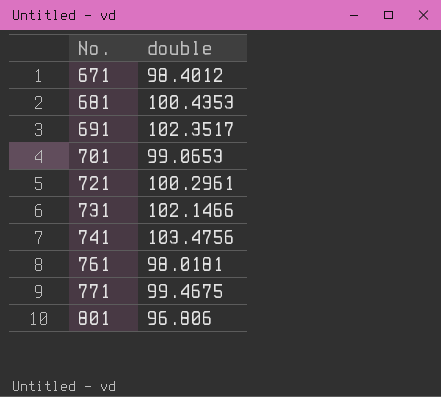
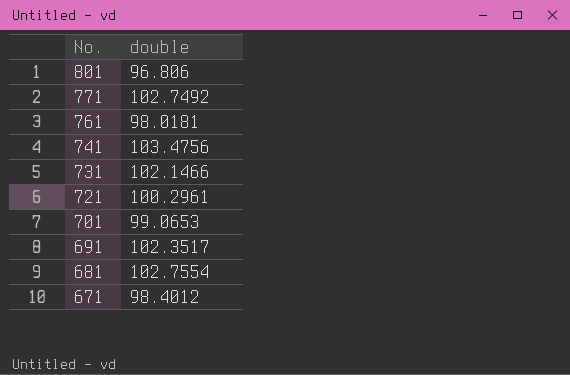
row order: No. ascending -> No. descending
771 | double: 99.4675 -> 102.7492
681 | double: 100.4353 -> 102.7554

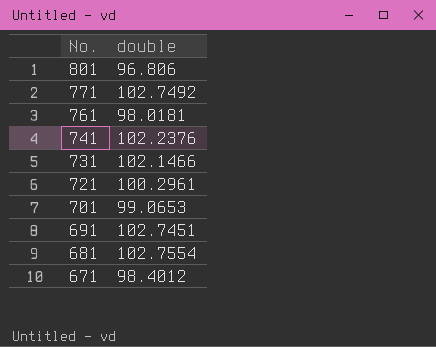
741 | double: 103.4756 -> 102.2376
691 | double: 102.3517 -> 102.7451

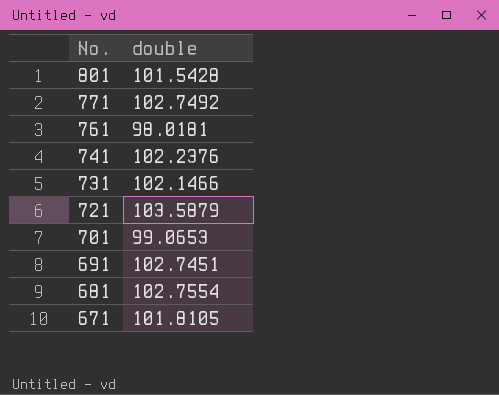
801 | double: 96.806 -> 101.5428
721 | double: 100.2961 -> 103.5879
671 | double: 98.4012 -> 101.8105

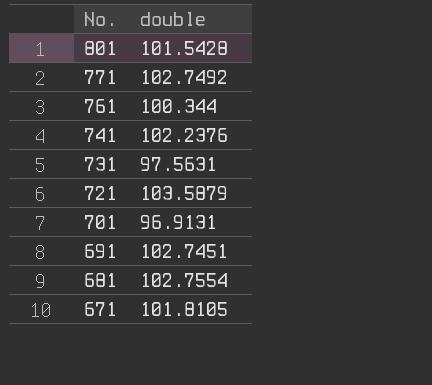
761 | double: 98.0181 -> 100.344
731 | double: 102.1466 -> 97.5631
701 | double: 99.0653 -> 96.9131

